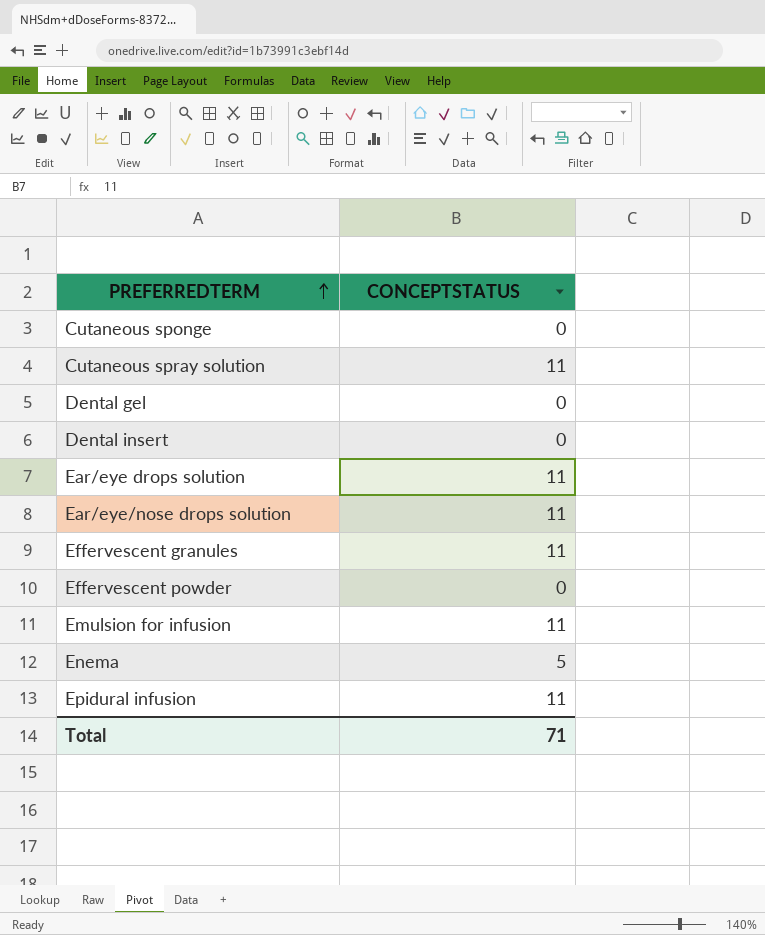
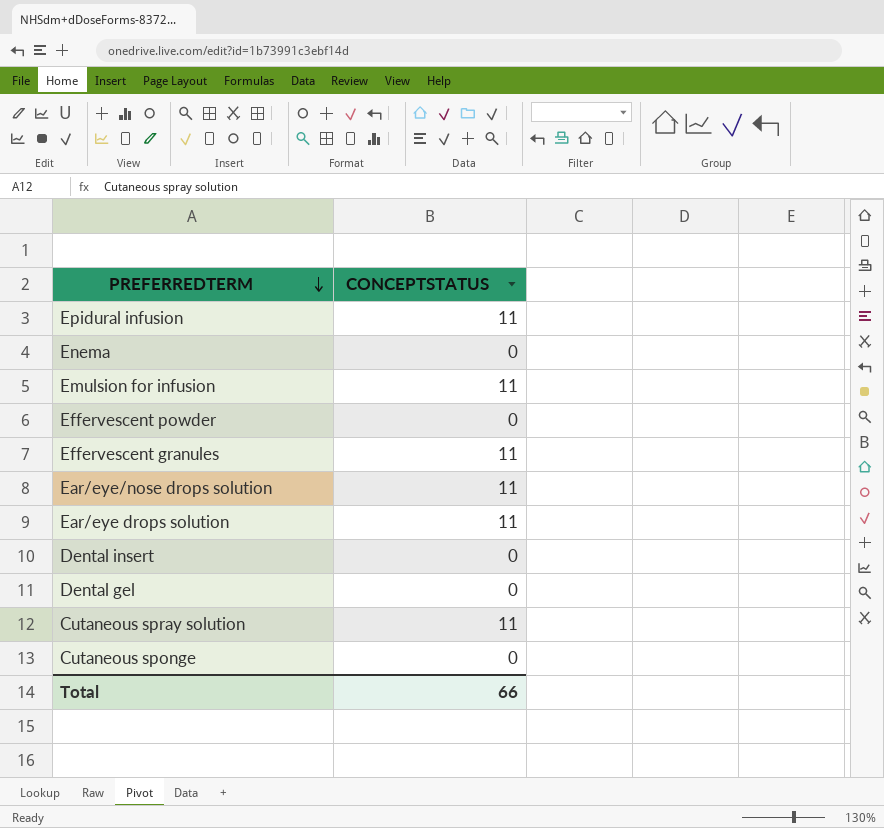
row order: PREFERREDTERM ascending -> PREFERREDTERM descending
Enema | CONCEPTSTATUS: 5 -> 0
Total | CONCEPTSTATUS: 71 -> 66

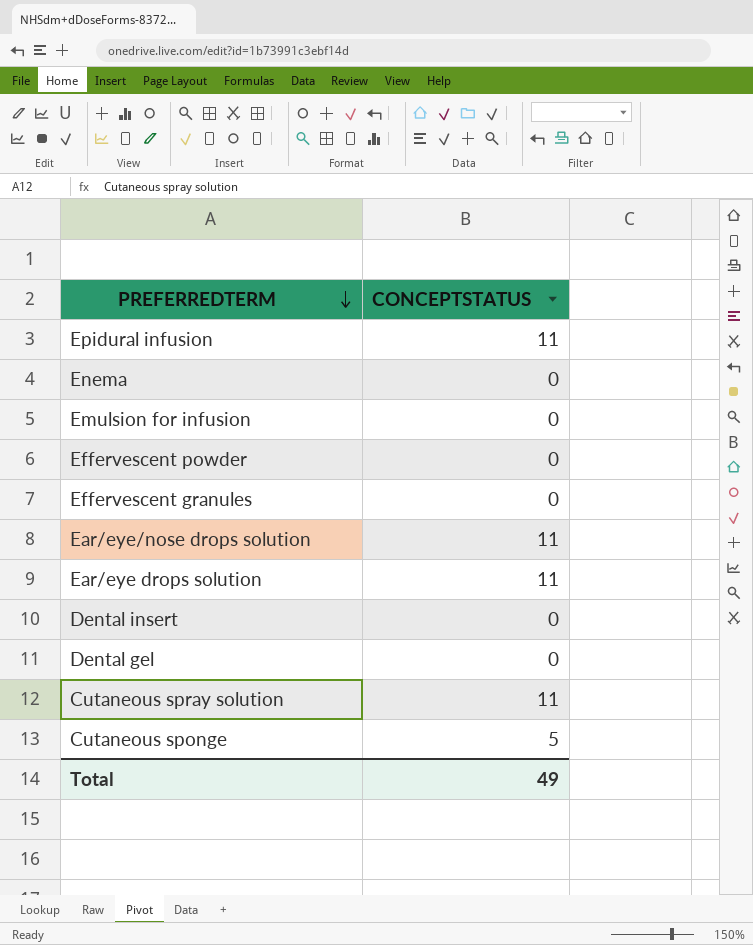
Emulsion for infusion | CONCEPTSTATUS: 11 -> 0
Effervescent granules | CONCEPTSTATUS: 11 -> 0
Cutaneous sponge | CONCEPTSTATUS: 0 -> 5
Total | CONCEPTSTATUS: 66 -> 49

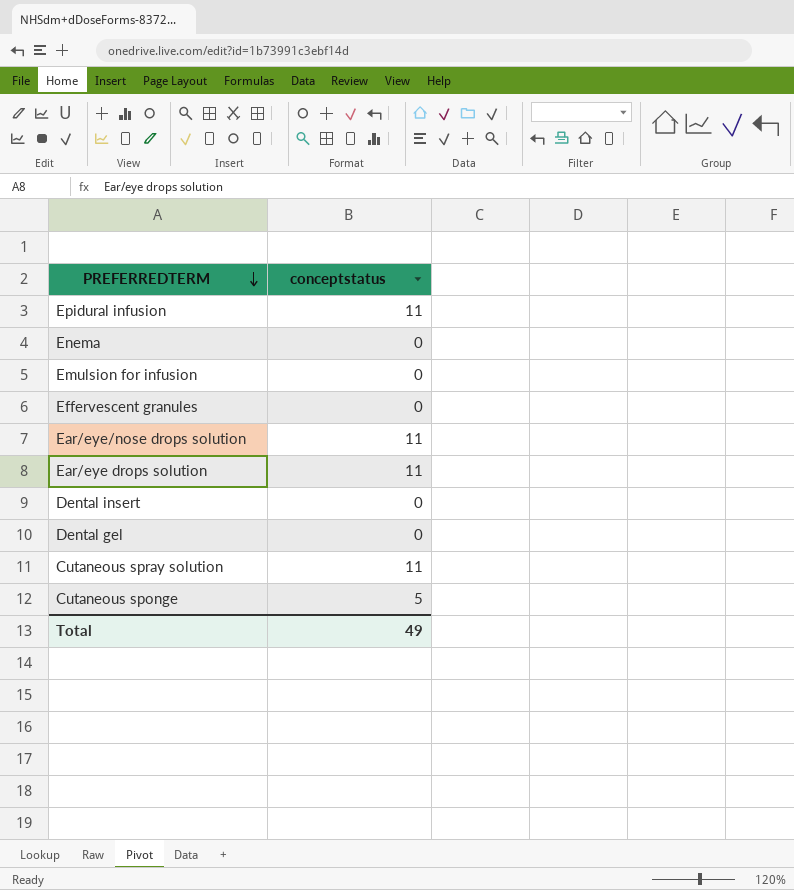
column name: CONCEPTSTATUS -> conceptstatus
row Effervescent powder: 0 -> none

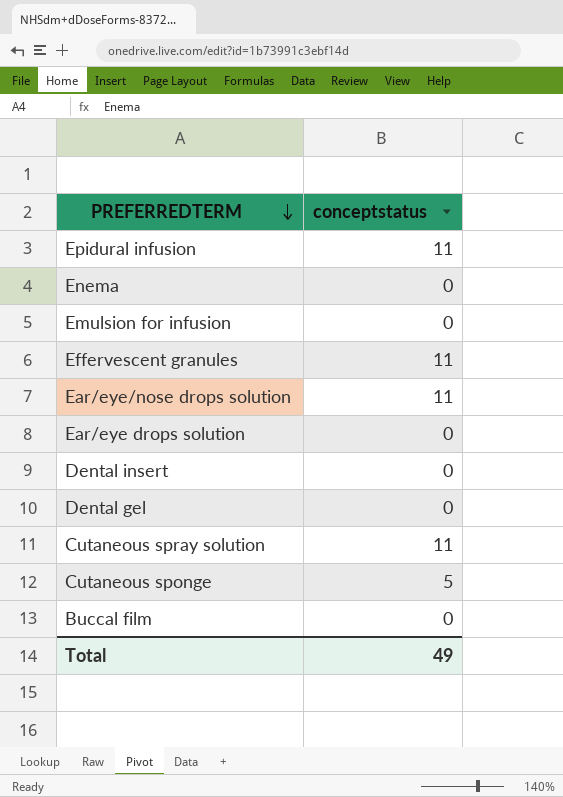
Effervescent granules | conceptstatus: 0 -> 11
Ear/eye drops solution | conceptstatus: 11 -> 0
row Buccal film: none -> 0

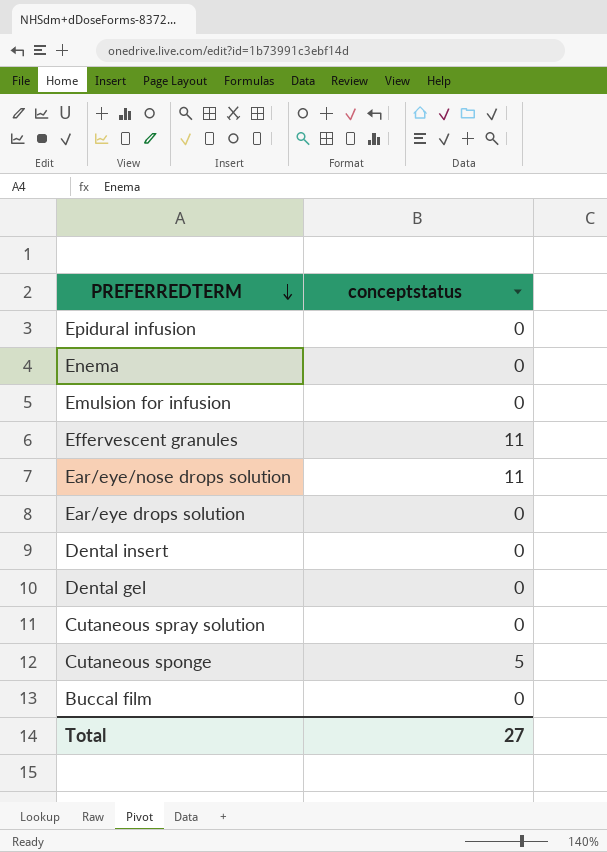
Epidural infusion | conceptstatus: 11 -> 0
Cutaneous spray solution | conceptstatus: 11 -> 0
Total | conceptstatus: 49 -> 27

